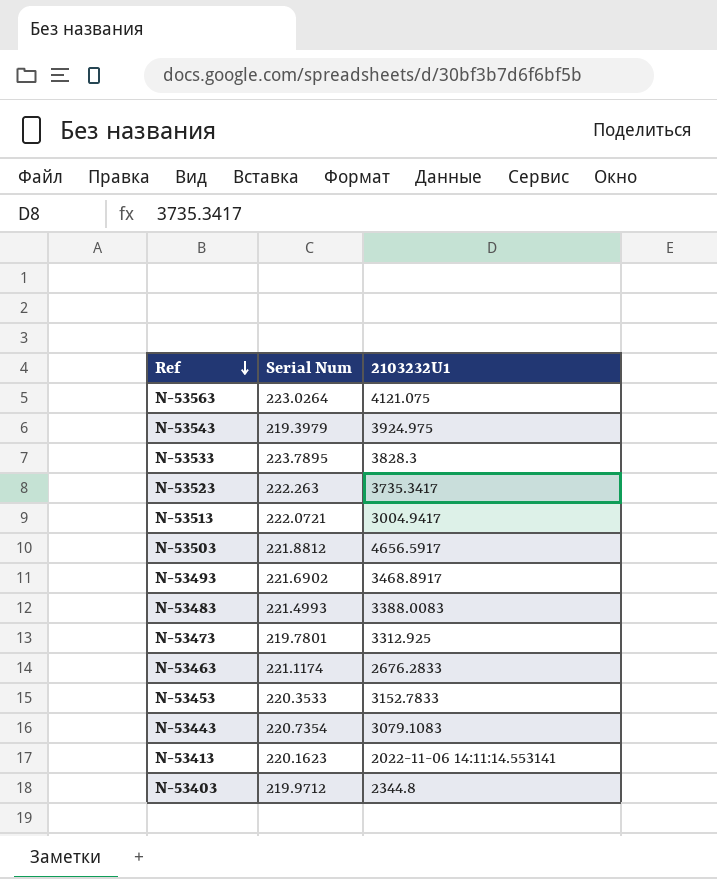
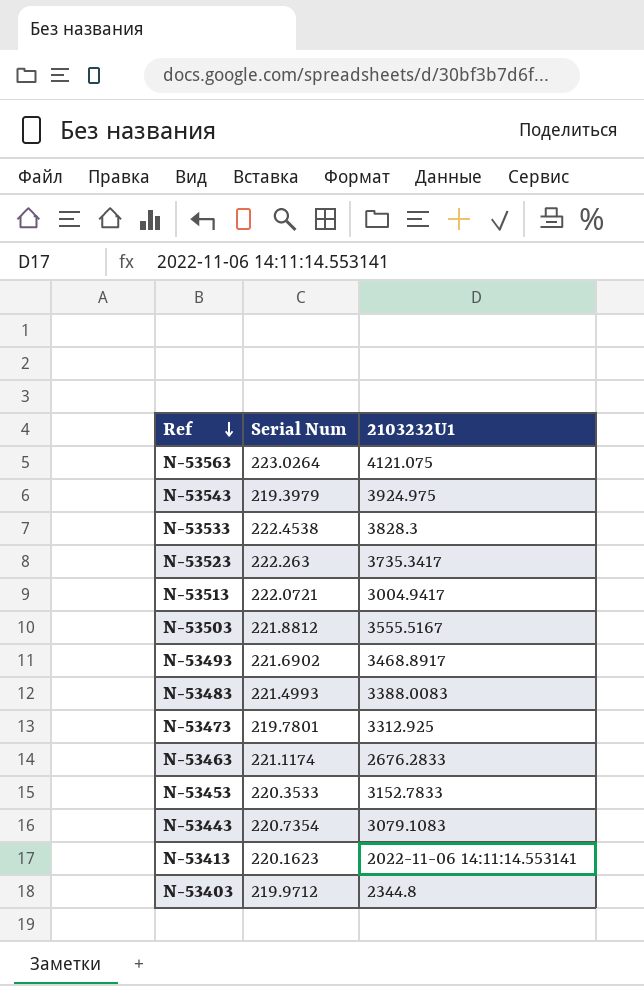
N-53533 | Serial Num: 223.7895 -> 222.4538
N-53503 | 2103232U1: 4656.5917 -> 3555.5167

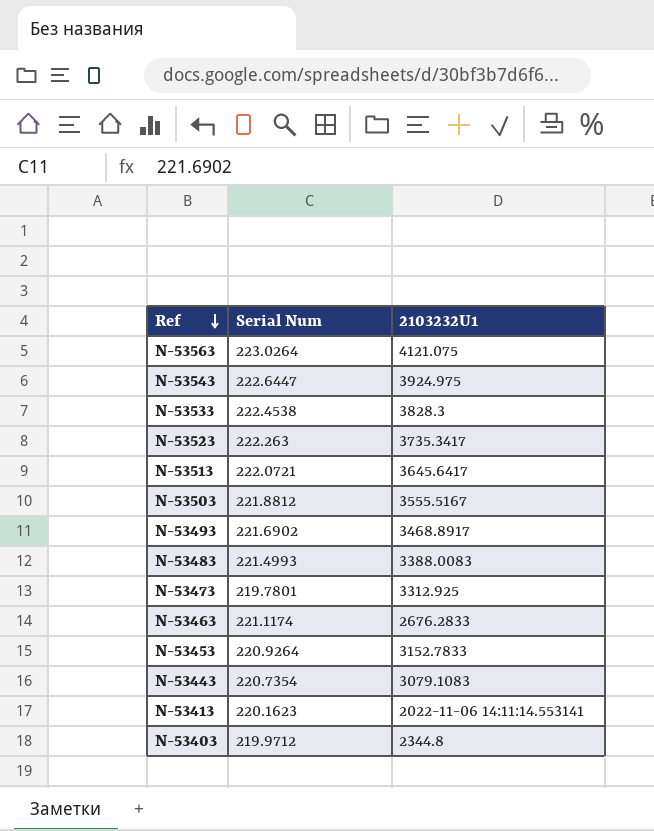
N-53543 | Serial Num: 219.3979 -> 222.6447
N-53513 | 2103232U1: 3004.9417 -> 3645.6417
N-53453 | Serial Num: 220.3533 -> 220.9264

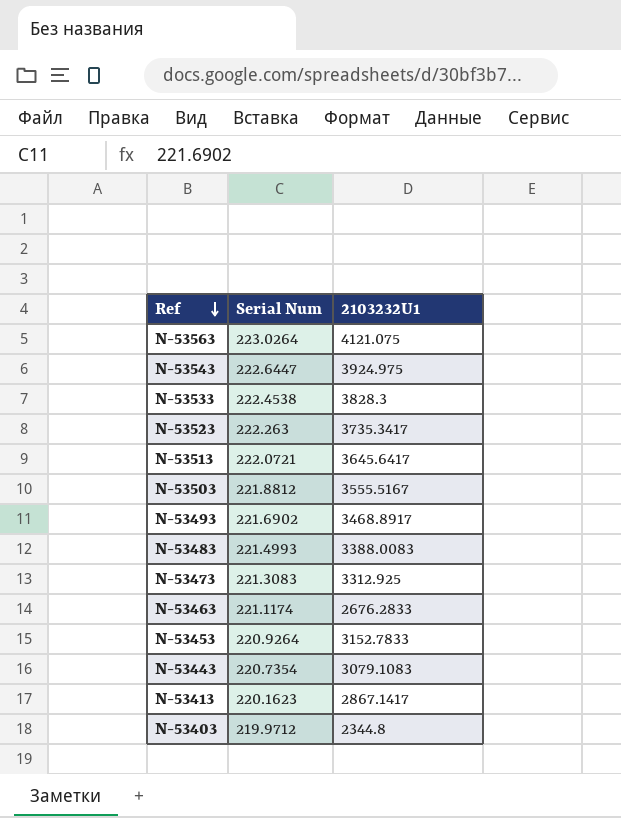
N-53473 | Serial Num: 219.7801 -> 221.3083
N-53413 | 2103232U1: 2022-11-06 14:11:14.553141 -> 2867.1417

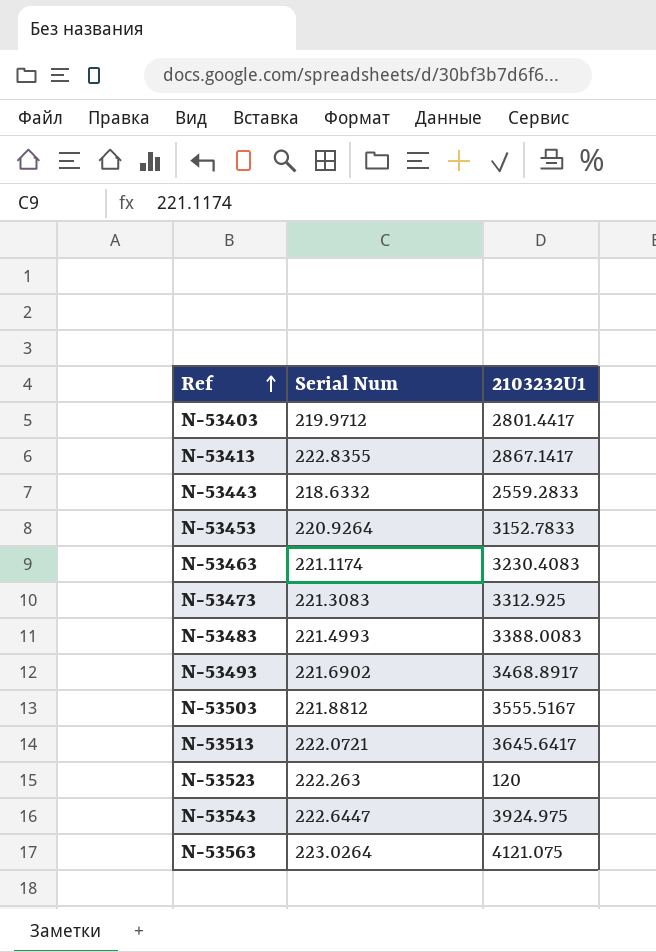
row order: Ref descending -> Ref ascending
row N-53533: 222.4538 | 3828.3 -> none
N-53403 | 2103232U1: 2344.8 -> 2801.4417
N-53413 | Serial Num: 220.1623 -> 222.8355
N-53443 | Serial Num: 220.7354 -> 218.6332
N-53443 | 2103232U1: 3079.1083 -> 2559.2833
N-53463 | 2103232U1: 2676.2833 -> 3230.4083
N-53523 | 2103232U1: 3735.3417 -> 120

